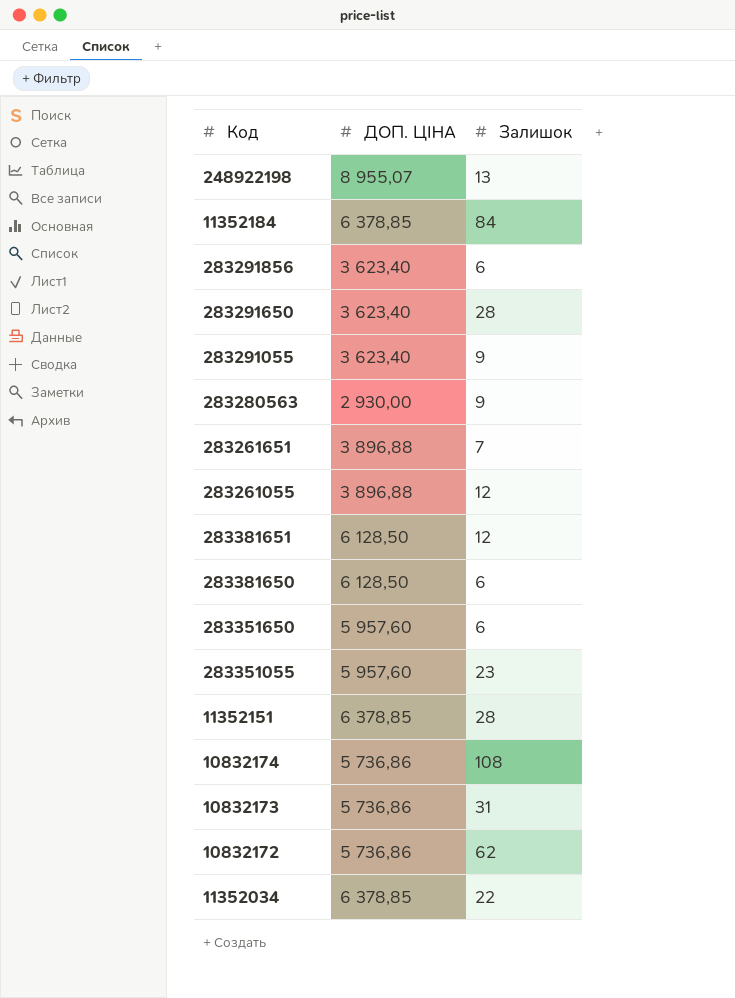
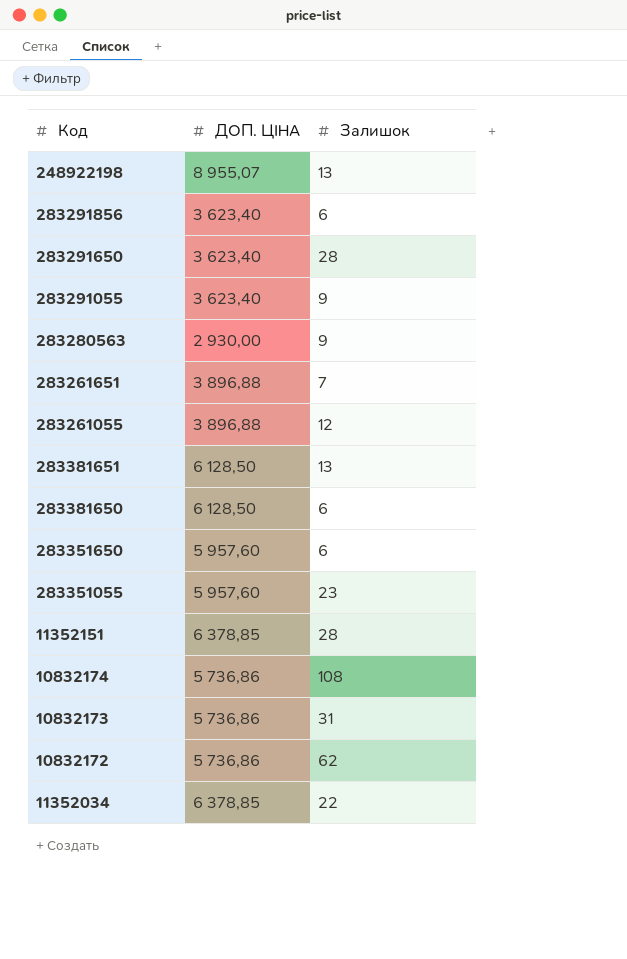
row 11352184: 6 378,85 | 84 -> none
283381651 | Залишок: 12 -> 13

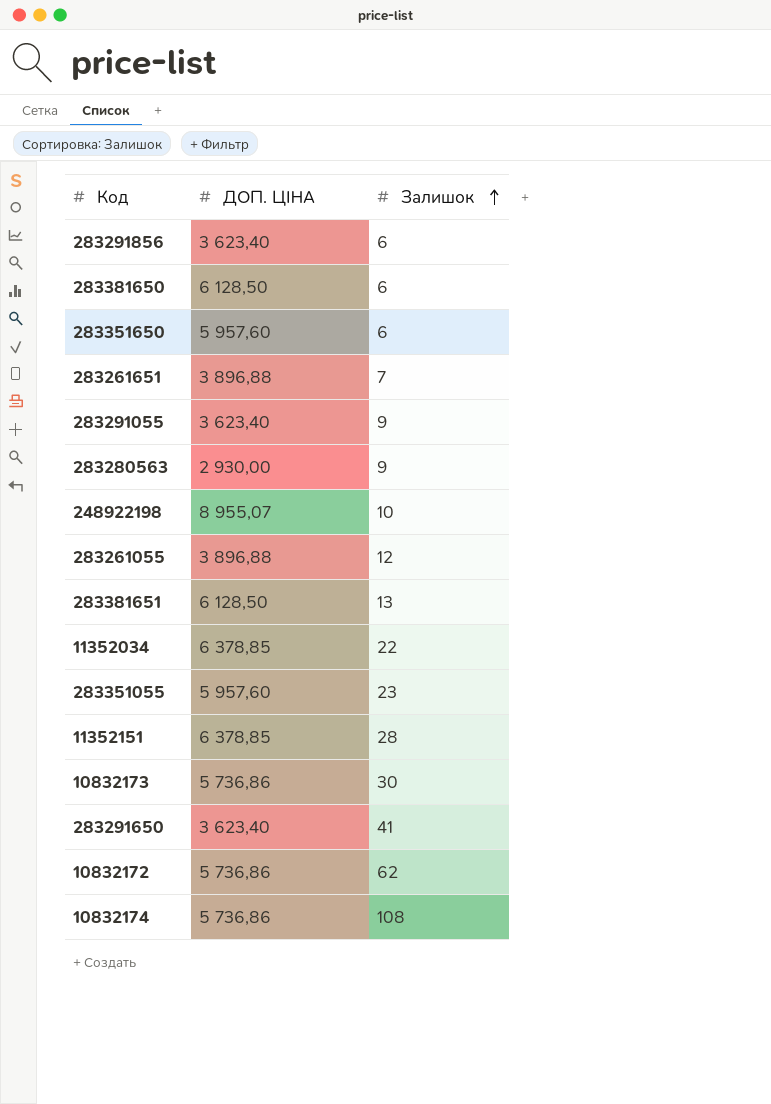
row order: none -> Залишок ascending
248922198 | Залишок: 13 -> 10
10832173 | Залишок: 31 -> 30
283291650 | Залишок: 28 -> 41

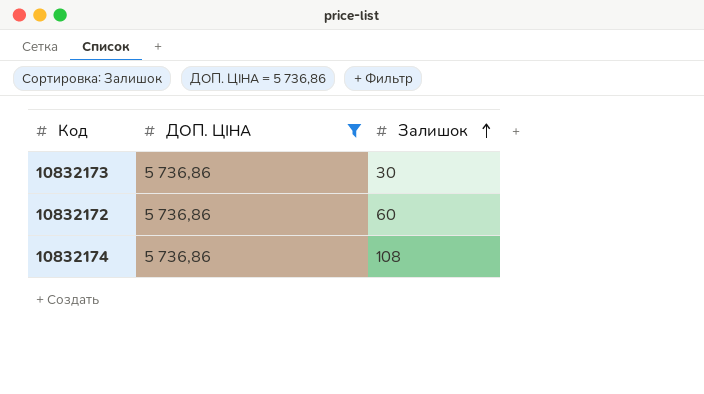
filter: none -> ДОП. ЦІНА = 5 736,86
10832172 | Залишок: 62 -> 60

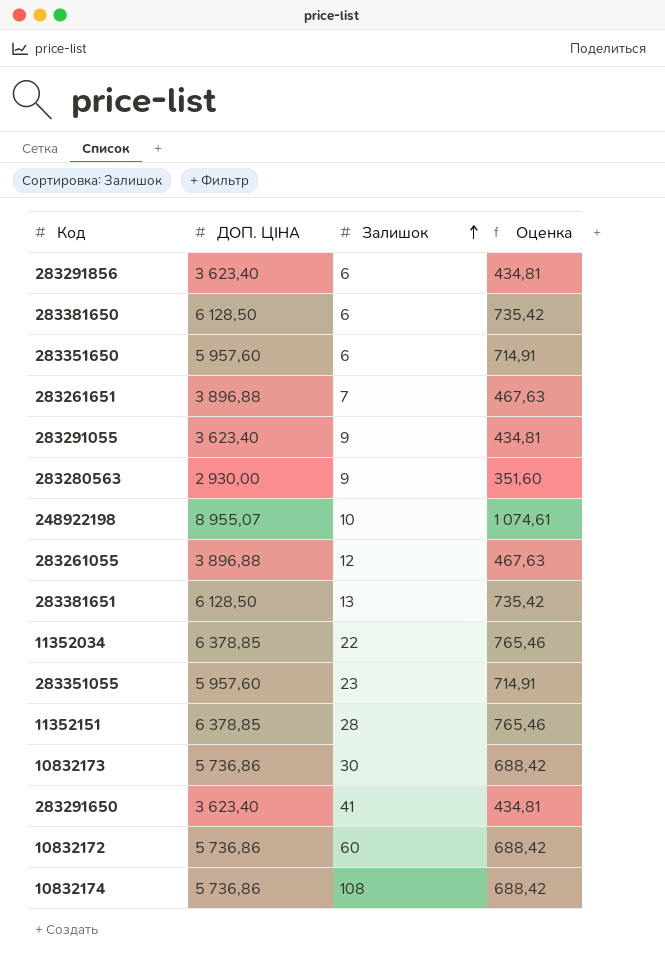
filter: ДОП. ЦІНА = 5 736,86 -> none
column Оценка | formula: none -> [ДОП. ЦІНА] * 0,12

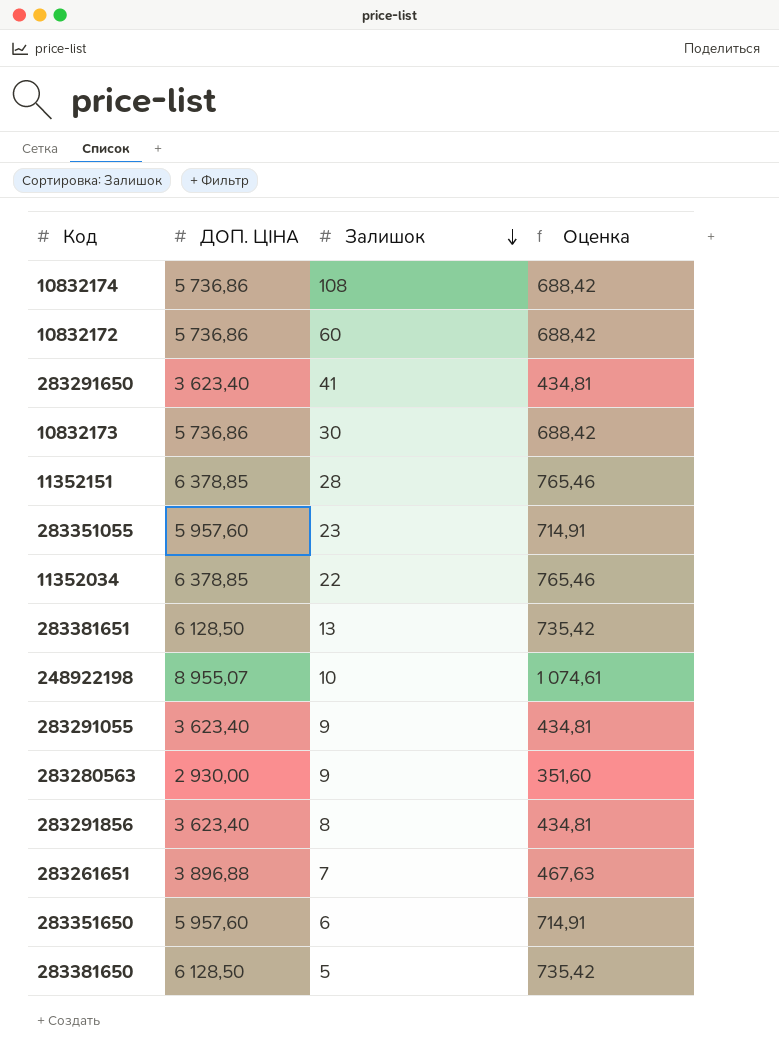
row order: Залишок ascending -> Залишок descending
row 283261055: 3 896,88 | 12 | 467,63 -> none
283291856 | Залишок: 6 -> 8
283381650 | Залишок: 6 -> 5

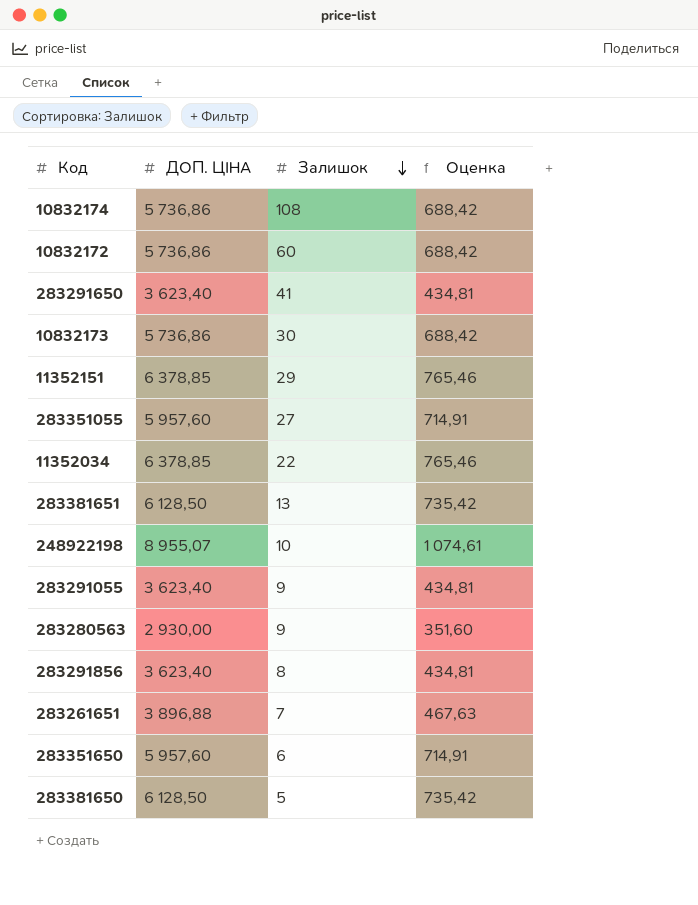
11352151 | Залишок: 28 -> 29
283351055 | Залишок: 23 -> 27

